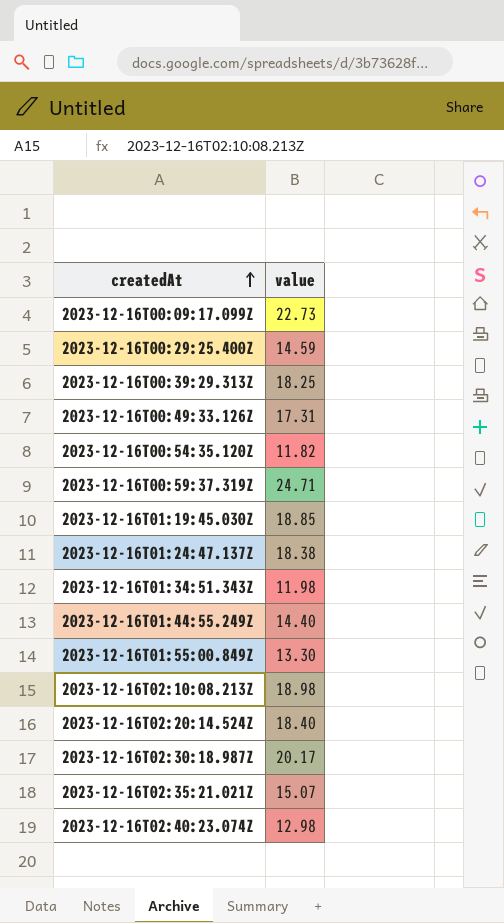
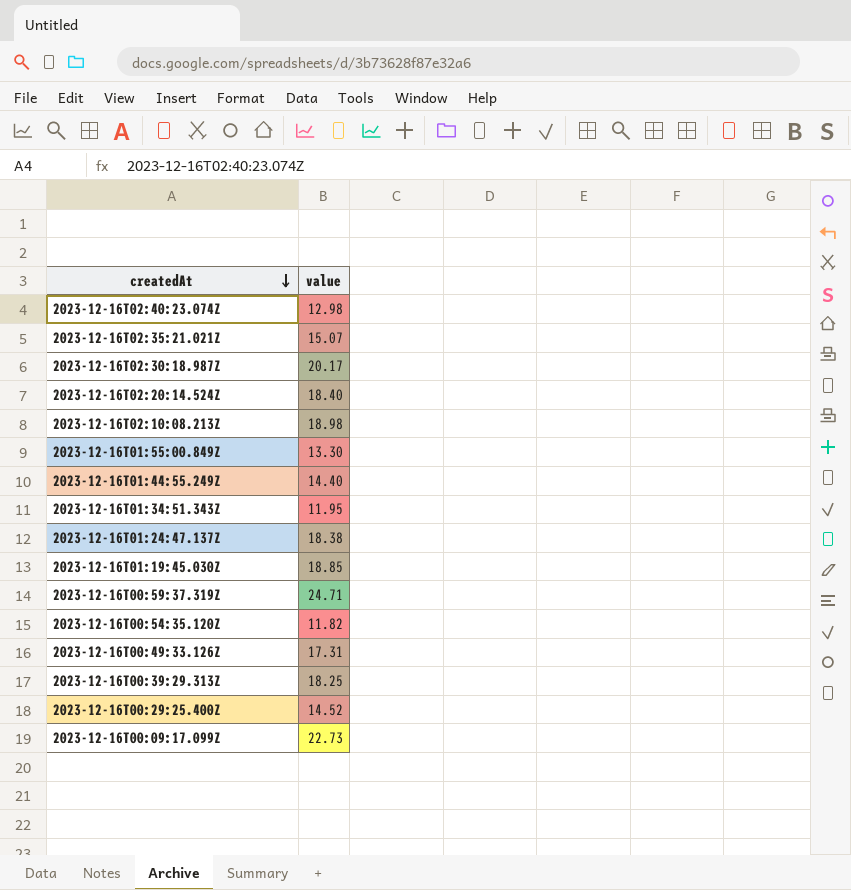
row order: createdAt ascending -> createdAt descending
2023-12-16T01:34:51.343Z | value: 11.98 -> 11.95
2023-12-16T00:29:25.400Z | value: 14.59 -> 14.52

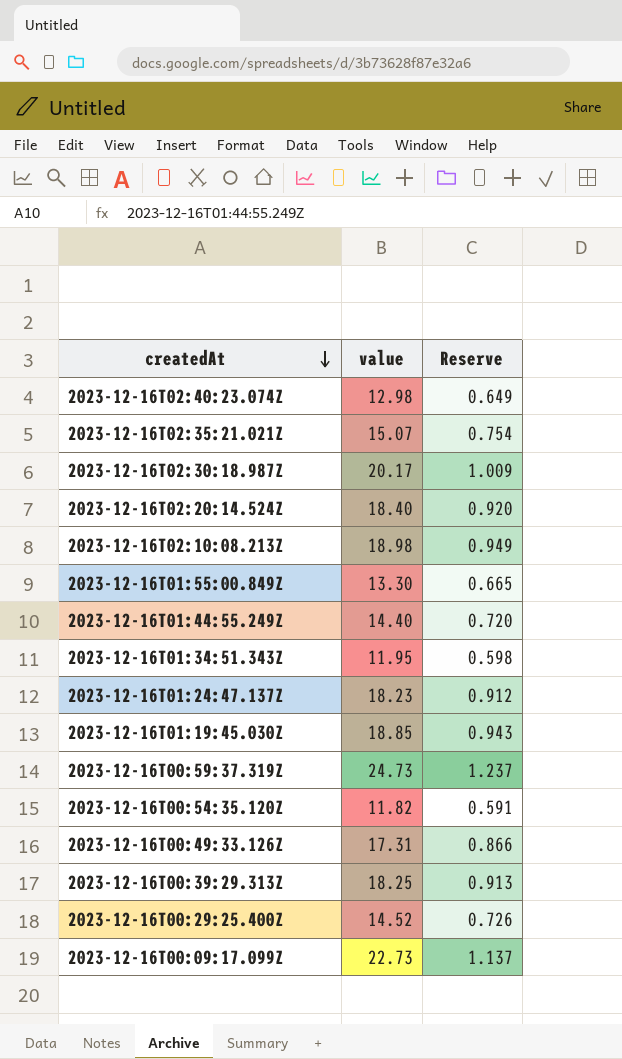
column Reserve | formula: none -> [value] * 0.05
2023-12-16T01:24:47.137Z | value: 18.38 -> 18.23
2023-12-16T00:59:37.319Z | value: 24.71 -> 24.73

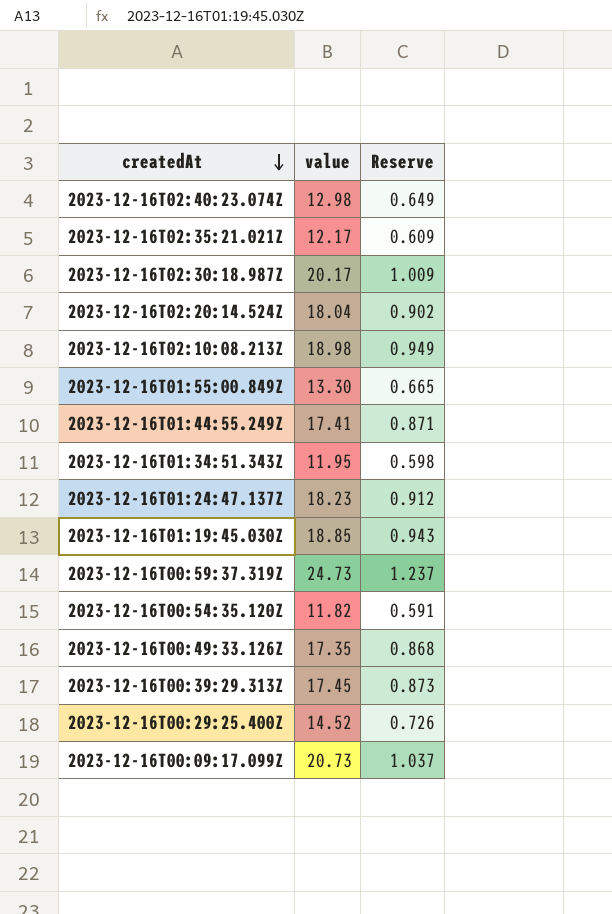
2023-12-16T02:35:21.021Z | value: 15.07 -> 12.17
2023-12-16T02:35:21.021Z | Reserve: 0.754 -> 0.609
2023-12-16T02:20:14.524Z | value: 18.40 -> 18.04
2023-12-16T02:20:14.524Z | Reserve: 0.920 -> 0.902
2023-12-16T01:44:55.249Z | value: 14.40 -> 17.41
2023-12-16T01:44:55.249Z | Reserve: 0.720 -> 0.871
2023-12-16T00:49:33.126Z | value: 17.31 -> 17.35
2023-12-16T00:49:33.126Z | Reserve: 0.866 -> 0.868
2023-12-16T00:39:29.313Z | value: 18.25 -> 17.45
2023-12-16T00:39:29.313Z | Reserve: 0.913 -> 0.873
2023-12-16T00:09:17.099Z | value: 22.73 -> 20.73
2023-12-16T00:09:17.099Z | Reserve: 1.137 -> 1.037

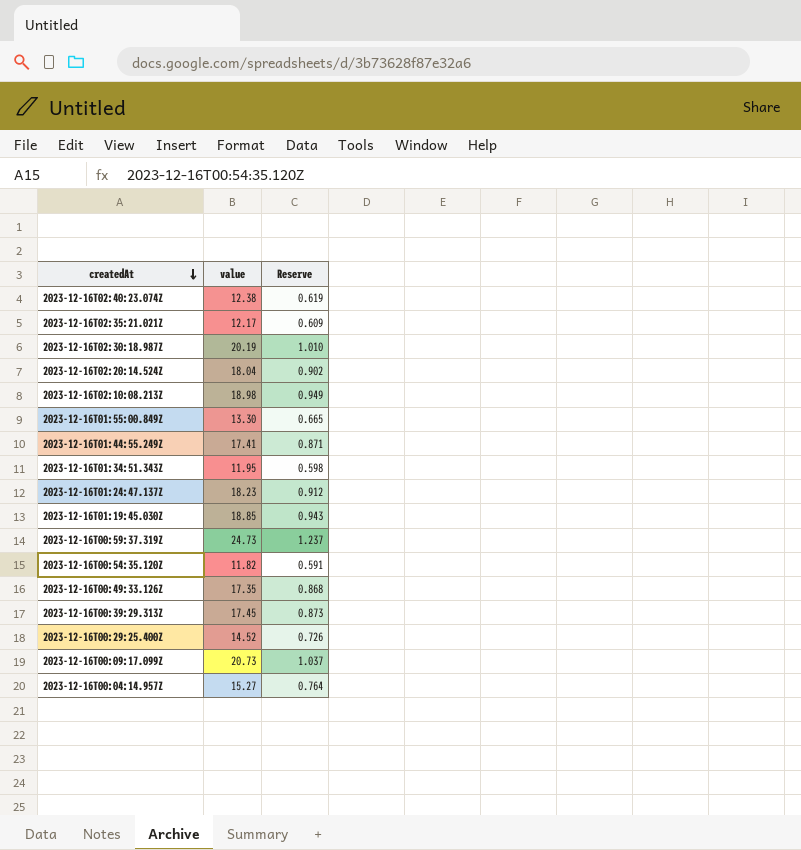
2023-12-16T02:40:23.074Z | value: 12.98 -> 12.38
2023-12-16T02:40:23.074Z | Reserve: 0.649 -> 0.619
2023-12-16T02:30:18.987Z | value: 20.17 -> 20.19
2023-12-16T02:30:18.987Z | Reserve: 1.009 -> 1.010
row 2023-12-16T00:04:14.957Z: none -> 15.27 | 0.764

